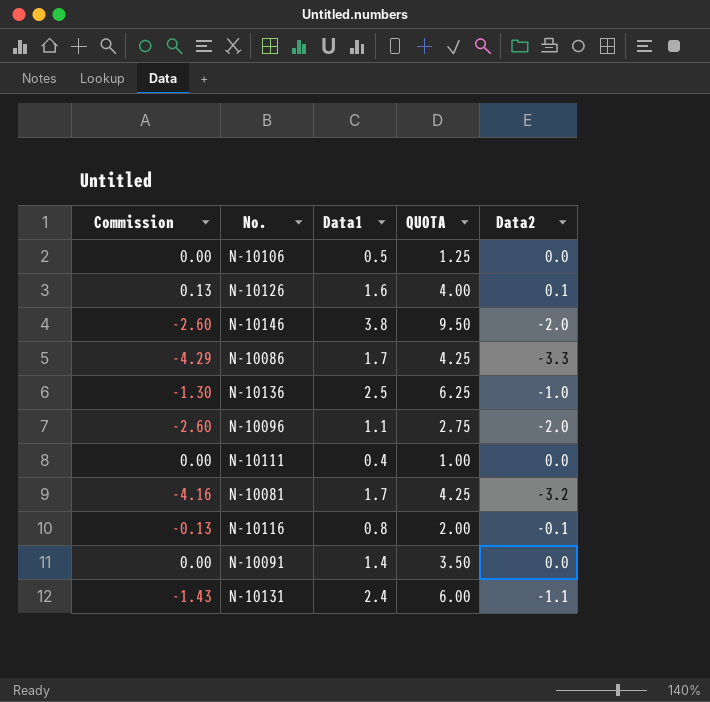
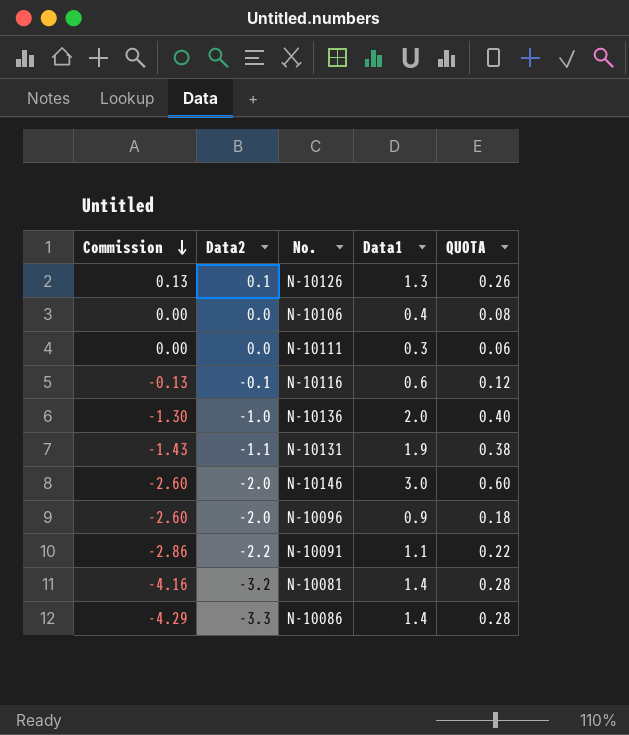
row order: none -> Commission descending
column Data2 | position: 5 -> 2
column QUOTA | formula: [Data1] * 2.5 -> [Data1] * 0.2
N-10126 | Data1: 1.6 -> 1.3
N-10106 | Data1: 0.5 -> 0.4
N-10111 | Data1: 0.4 -> 0.3
N-10116 | Data1: 0.8 -> 0.6
N-10136 | Data1: 2.5 -> 2.0
N-10131 | Data1: 2.4 -> 1.9
N-10146 | Data1: 3.8 -> 3.0
N-10096 | Data1: 1.1 -> 0.9
N-10091 | Commission: 0.00 -> -2.86
N-10091 | Data2: 0.0 -> -2.2
N-10091 | Data1: 1.4 -> 1.1
N-10081 | Data1: 1.7 -> 1.4
N-10086 | Data1: 1.7 -> 1.4

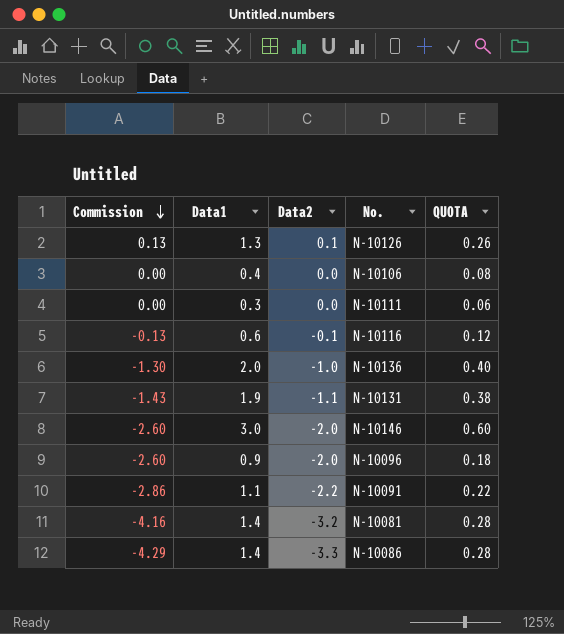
column Data1 | position: 4 -> 2

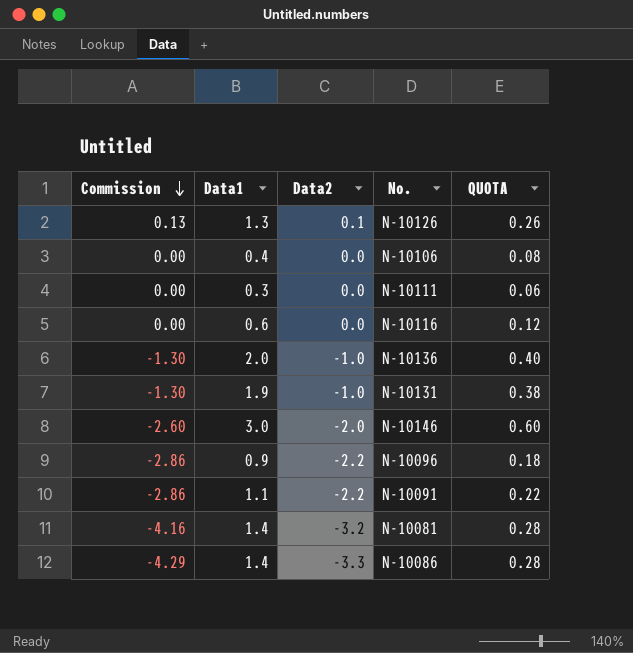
N-10116 | Commission: -0.13 -> 0.00
N-10116 | Data2: -0.1 -> 0.0
N-10131 | Commission: -1.43 -> -1.30
N-10131 | Data2: -1.1 -> -1.0
N-10096 | Commission: -2.60 -> -2.86
N-10096 | Data2: -2.0 -> -2.2

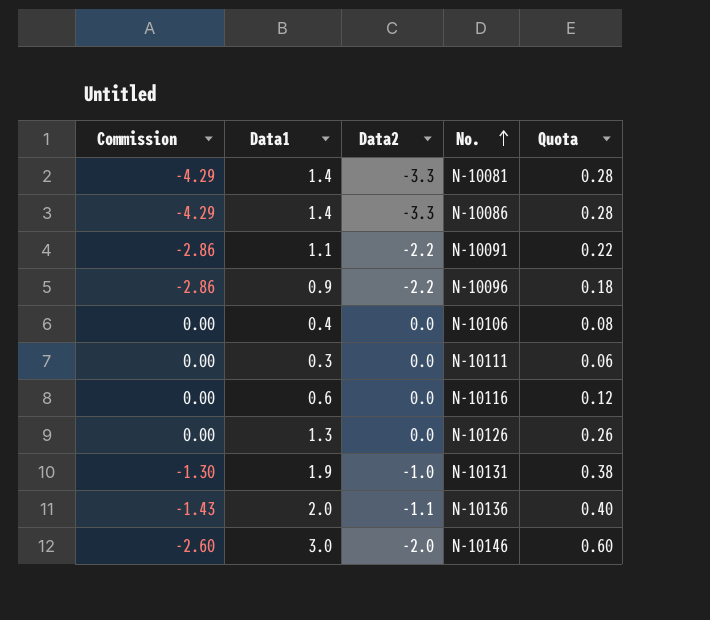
row order: Commission descending -> No. ascending
column name: QUOTA -> Quota
N-10081 | Commission: -4.16 -> -4.29
N-10081 | Data2: -3.2 -> -3.3
N-10126 | Commission: 0.13 -> 0.00
N-10126 | Data2: 0.1 -> 0.0
N-10136 | Commission: -1.30 -> -1.43
N-10136 | Data2: -1.0 -> -1.1

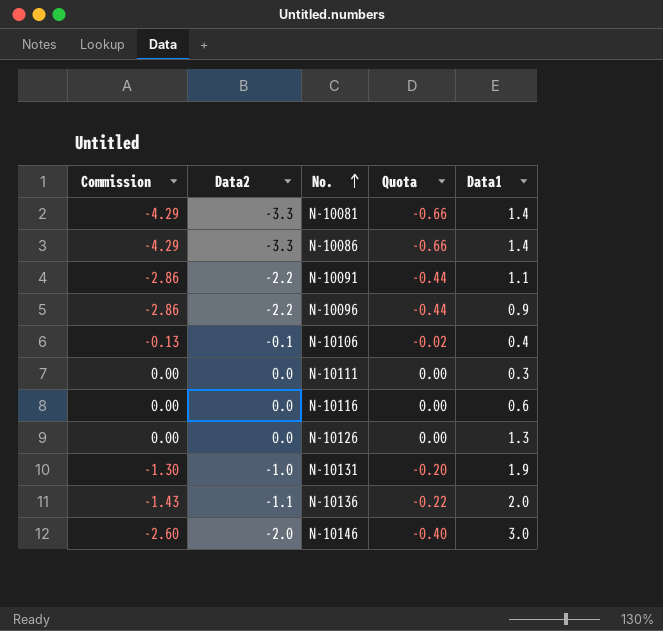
column Quota | formula: [Data1] * 0.2 -> [Data2] * 0.2
column Data1 | position: 2 -> 5
N-10106 | Commission: 0.00 -> -0.13
N-10106 | Data2: 0.0 -> -0.1

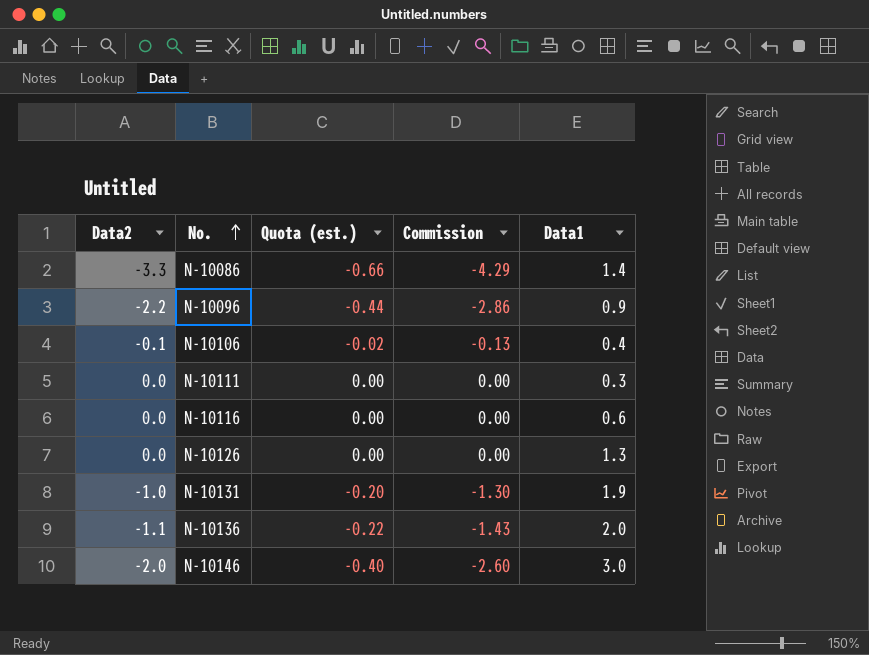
column name: Quota -> Quota (est.)
column Commission | position: 1 -> 4
row N-10081: -4.29 | -3.3 | -0.66 | 1.4 -> none
row N-10091: -2.86 | -2.2 | -0.44 | 1.1 -> none

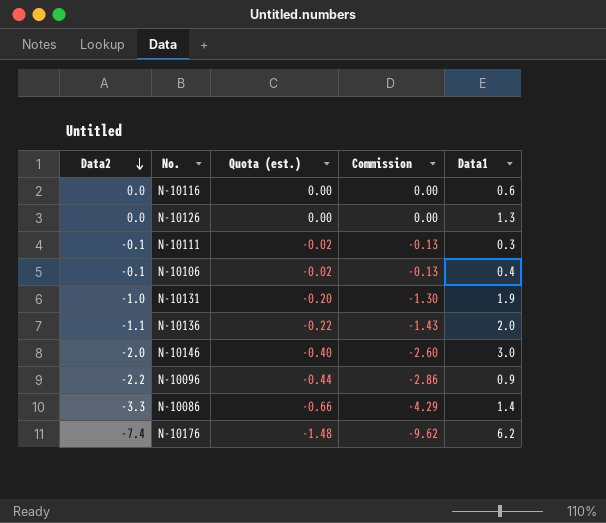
row order: No. ascending -> Data2 descending
N-10111 | Data2: 0.0 -> -0.1
N-10111 | Quota (est.): 0.00 -> -0.02
N-10111 | Commission: 0.00 -> -0.13
row N-10176: none -> -7.4 | -1.48 | -9.62 | 6.2

